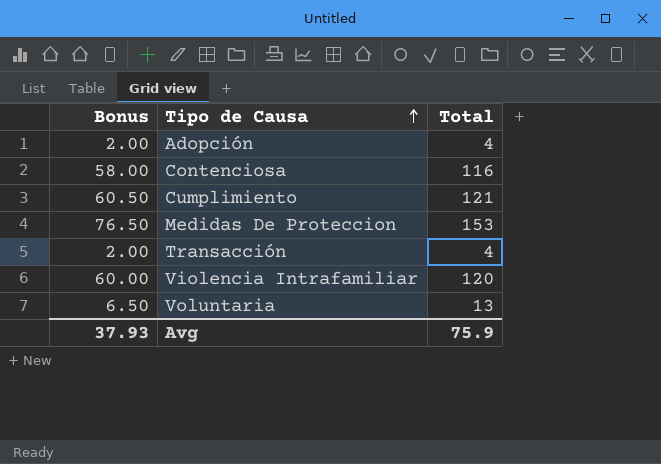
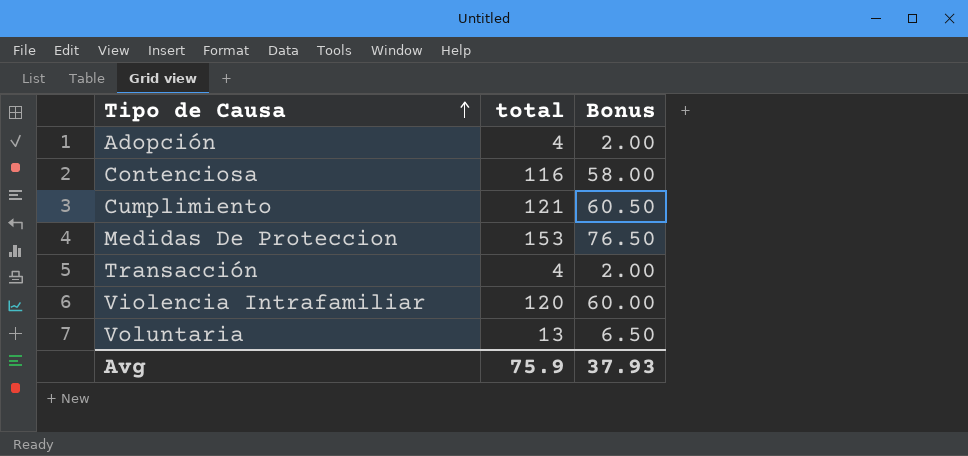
column name: Total -> total
column Bonus | position: 1 -> 3

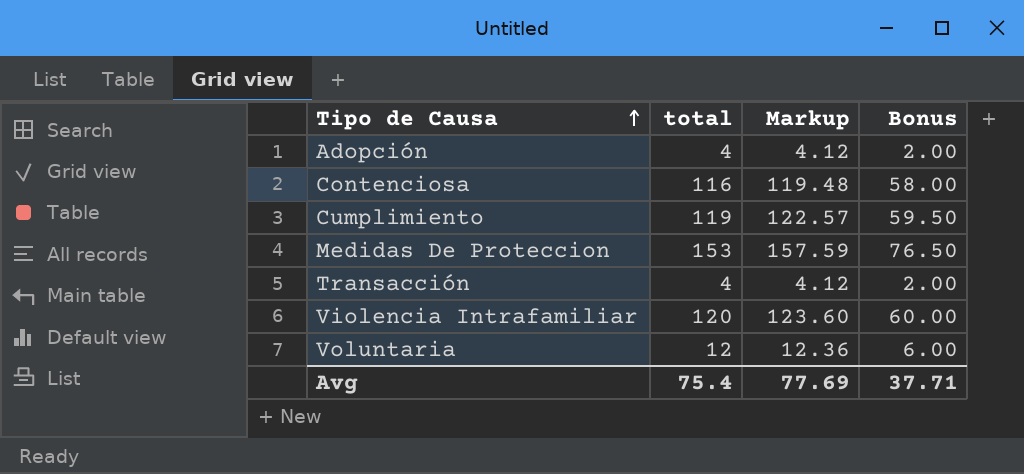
column Markup | formula: none -> [total] * 1.03
Cumplimiento | total: 121 -> 119
Cumplimiento | Bonus: 60.50 -> 59.50
Voluntaria | total: 13 -> 12
Voluntaria | Bonus: 6.50 -> 6.00
Avg | total: 75.9 -> 75.4
Avg | Bonus: 37.93 -> 37.71

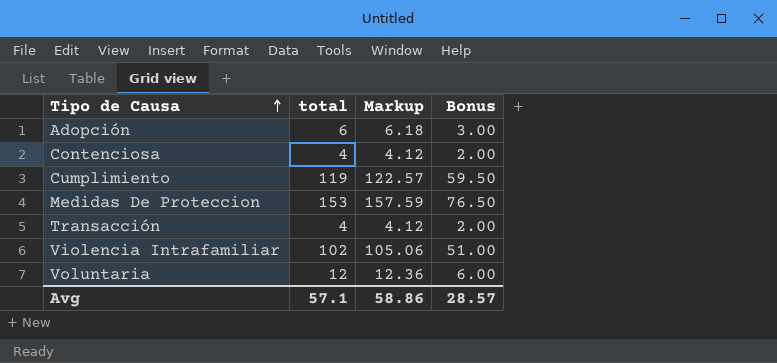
Adopción | total: 4 -> 6
Adopción | Markup: 4.12 -> 6.18
Adopción | Bonus: 2.00 -> 3.00
Contenciosa | total: 116 -> 4
Contenciosa | Markup: 119.48 -> 4.12
Contenciosa | Bonus: 58.00 -> 2.00
Violencia Intrafamiliar | total: 120 -> 102
Violencia Intrafamiliar | Markup: 123.60 -> 105.06
Violencia Intrafamiliar | Bonus: 60.00 -> 51.00
Avg | total: 75.4 -> 57.1
Avg | Markup: 77.69 -> 58.86
Avg | Bonus: 37.71 -> 28.57

